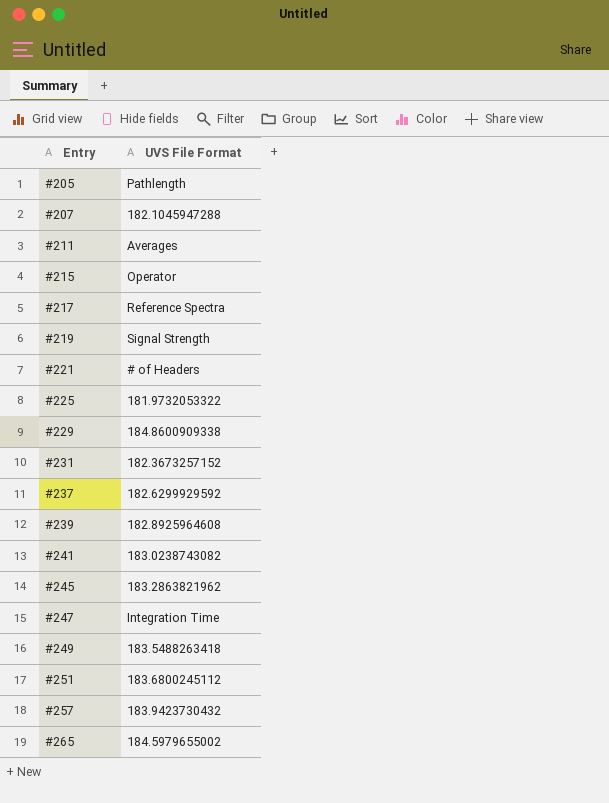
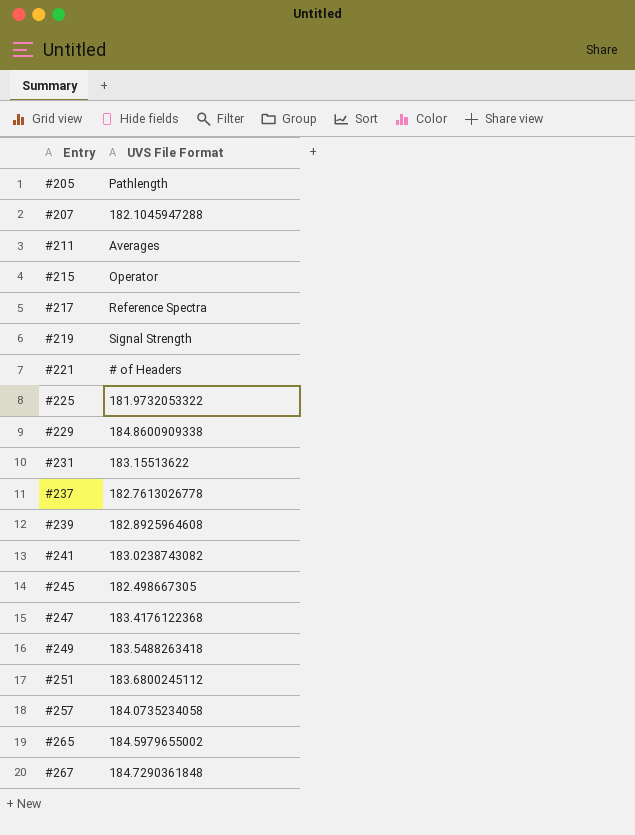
#231 | UVS File Format: 182.3673257152 -> 183.15513622
#237 | UVS File Format: 182.6299929592 -> 182.7613026778
#245 | UVS File Format: 183.2863821962 -> 182.498667305
#247 | UVS File Format: Integration Time -> 183.4176122368
#257 | UVS File Format: 183.9423730432 -> 184.0735234058
row #267: none -> 184.7290361848

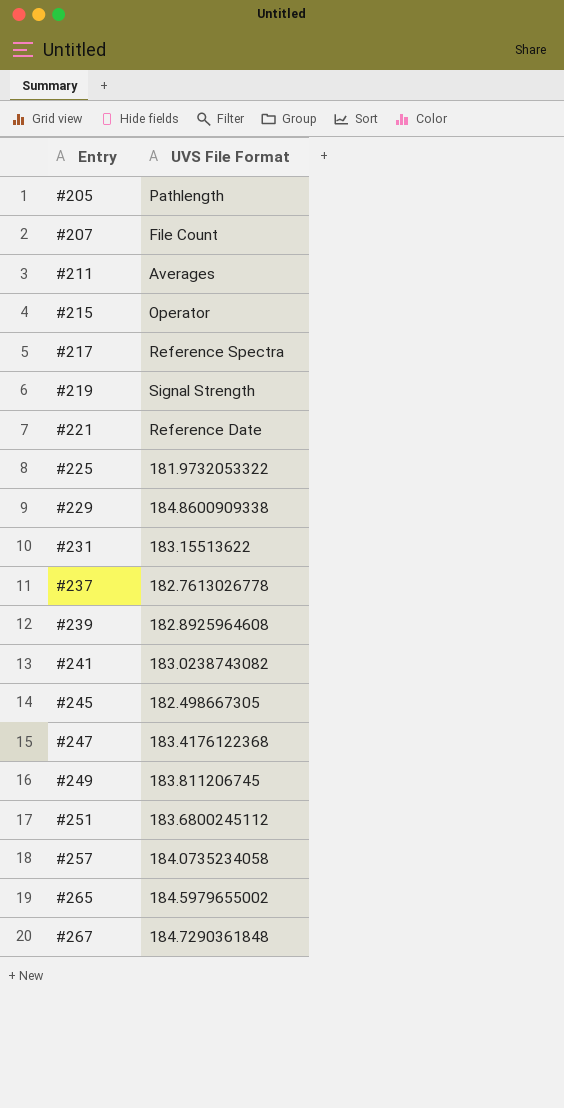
#207 | UVS File Format: 182.1045947288 -> File Count
#221 | UVS File Format: # of Headers -> Reference Date
#249 | UVS File Format: 183.5488263418 -> 183.811206745

